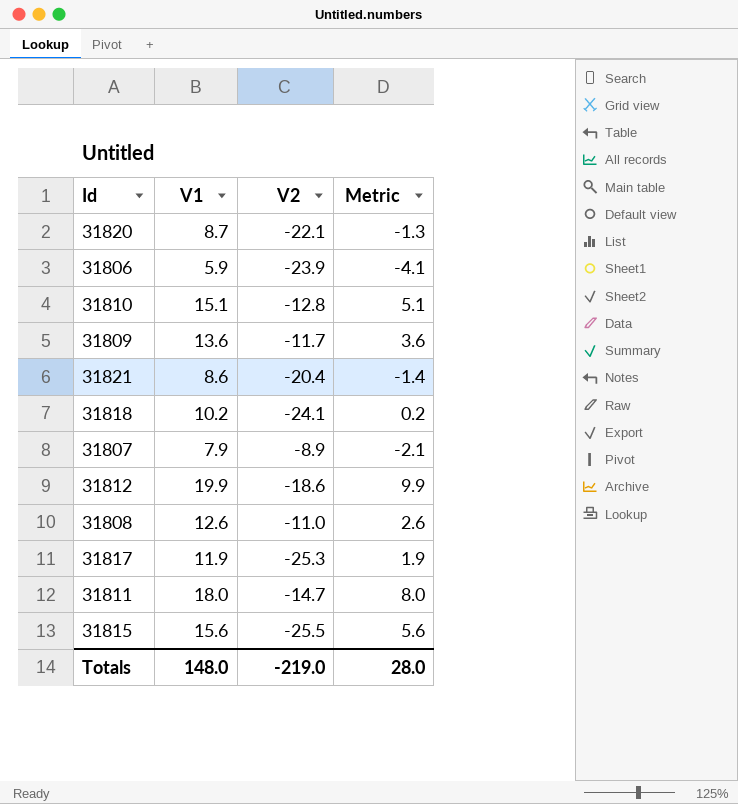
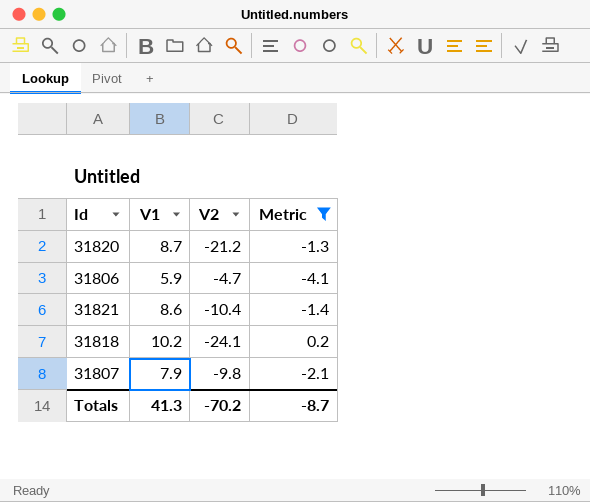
filter: none -> Metric <= 0.2
31820 | V2: -22.1 -> -21.2
31806 | V2: -23.9 -> -4.7
31821 | V2: -20.4 -> -10.4
31807 | V2: -8.9 -> -9.8
Totals | V1: 148.0 -> 41.3
Totals | V2: -219.0 -> -70.2
Totals | Metric: 28.0 -> -8.7

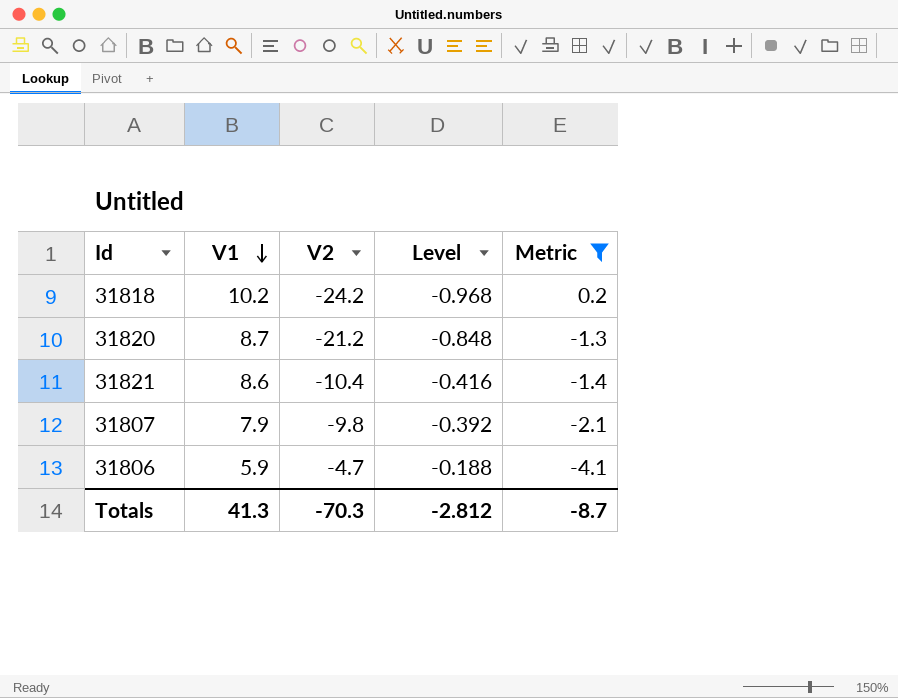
row order: none -> V1 descending
column Level | formula: none -> [V2] * 0.04
31818 | V2: -24.1 -> -24.2
Totals | V2: -70.2 -> -70.3

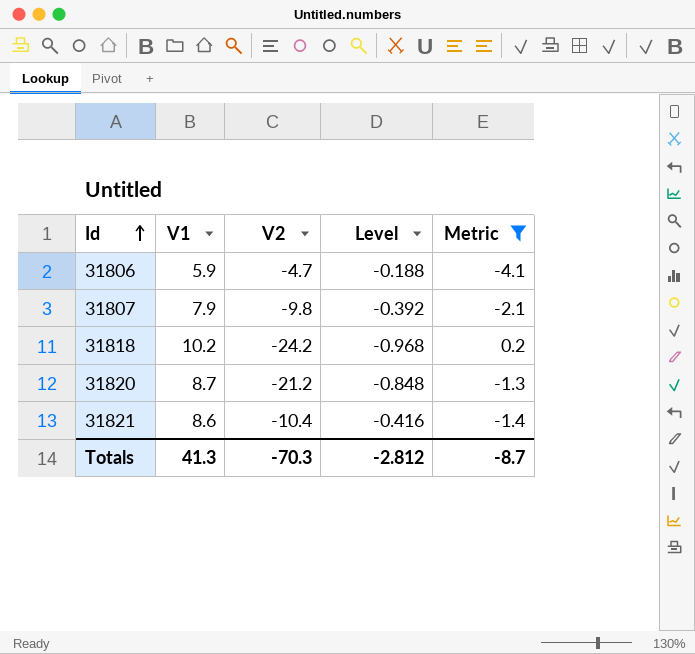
row order: V1 descending -> Id ascending

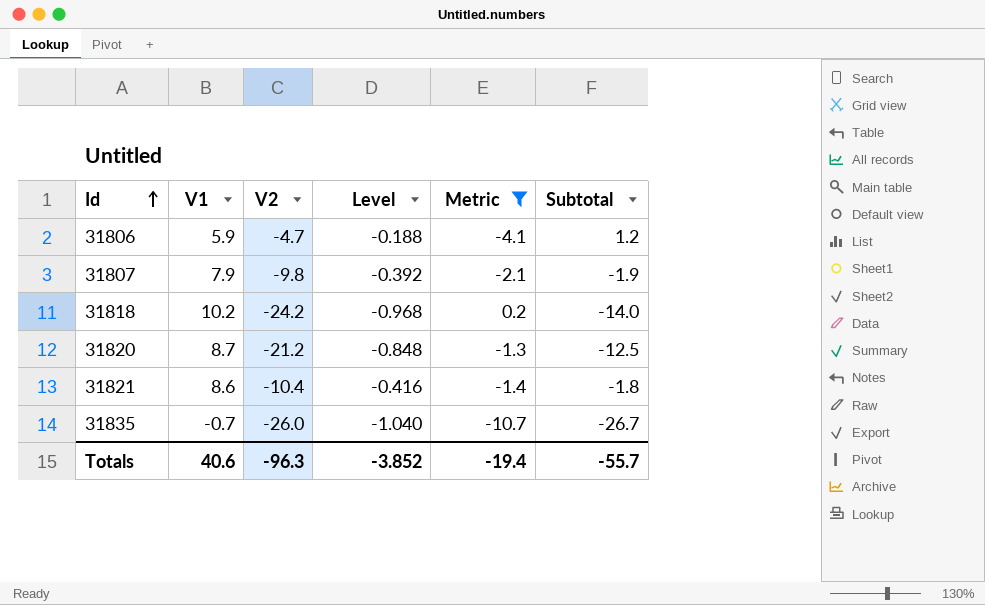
column Subtotal | formula: none -> [V1] + [V2]
row 31835: none -> -0.7 | -26.0 | -1.040 | -10.7 | -26.7
Totals | V1: 41.3 -> 40.6
Totals | V2: -70.3 -> -96.3
Totals | Level: -2.812 -> -3.852
Totals | Metric: -8.7 -> -19.4

